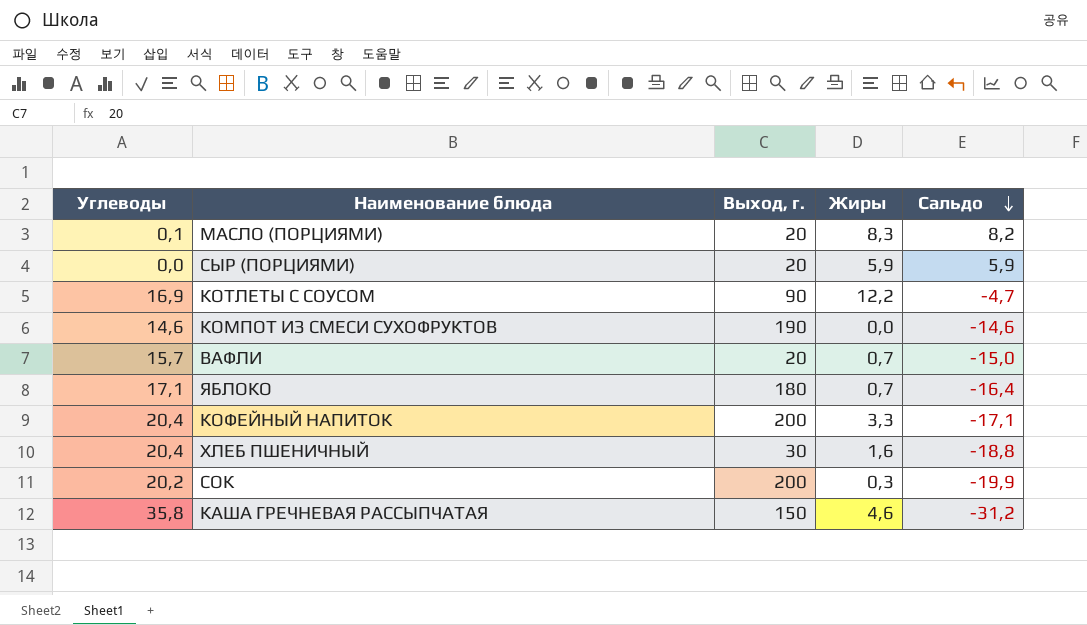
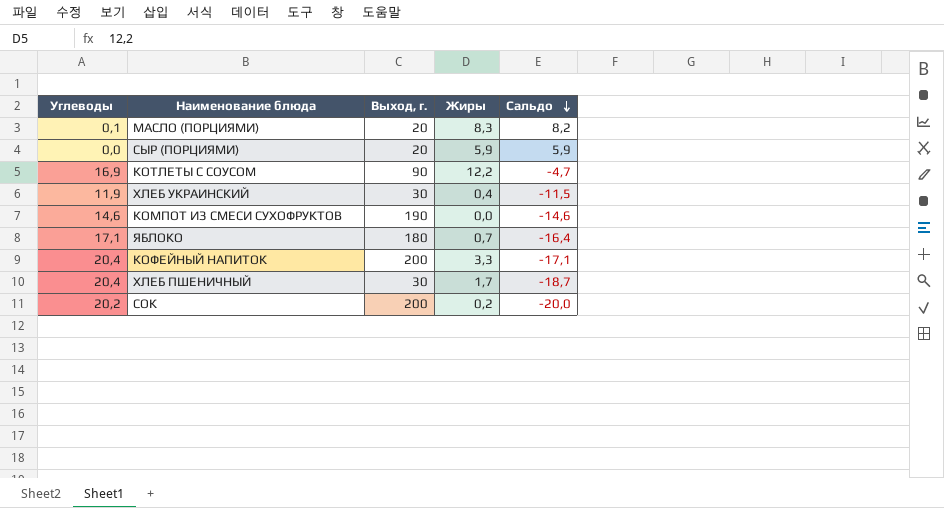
row ВАФЛИ: 15,7 | 20 | 0,7 | -15,0 -> none
row КАША ГРЕЧНЕВАЯ РАССЫПЧАТАЯ: 35,8 | 150 | 4,6 | -31,2 -> none
row ХЛЕБ УКРАИНСКИЙ: none -> 11,9 | 30 | 0,4 | -11,5
ХЛЕБ ПШЕНИЧНЫЙ | Жиры: 1,6 -> 1,7
ХЛЕБ ПШЕНИЧНЫЙ | Сальдо: -18,8 -> -18,7
СОК | Жиры: 0,3 -> 0,2
СОК | Сальдо: -19,9 -> -20,0

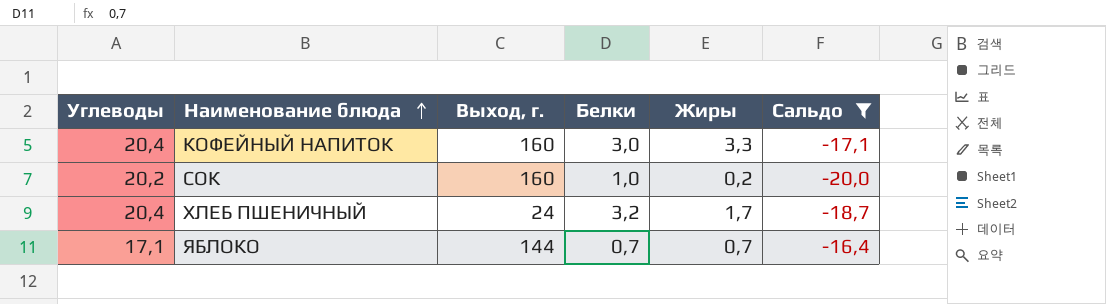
filter: none -> Сальдо <= -16,4
row order: Сальдо descending -> Наименование блюда ascending
column Белки | position: none -> 4
КОФЕЙНЫЙ НАПИТОК | Выход, г.: 200 -> 160
СОК | Выход, г.: 200 -> 160
ХЛЕБ ПШЕНИЧНЫЙ | Выход, г.: 30 -> 24
ЯБЛОКО | Выход, г.: 180 -> 144

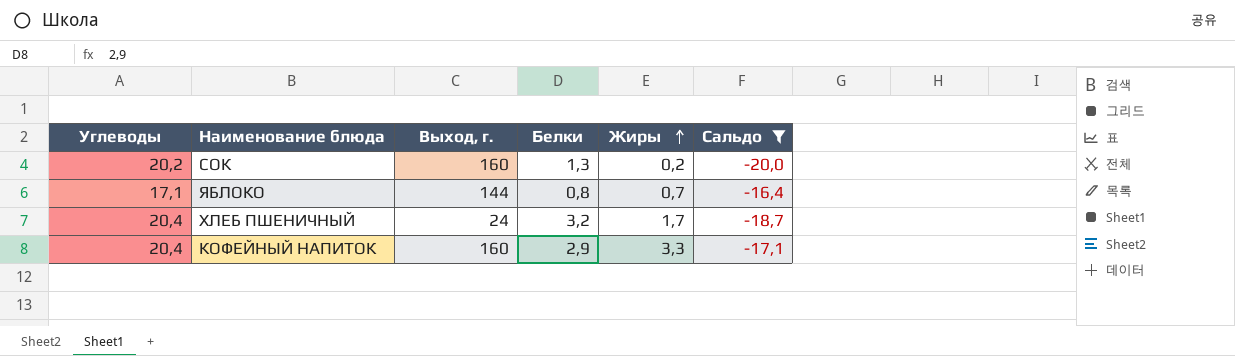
row order: Наименование блюда ascending -> Жиры ascending
СОК | Белки: 1,0 -> 1,3
ЯБЛОКО | Белки: 0,7 -> 0,8
КОФЕЙНЫЙ НАПИТОК | Белки: 3,0 -> 2,9

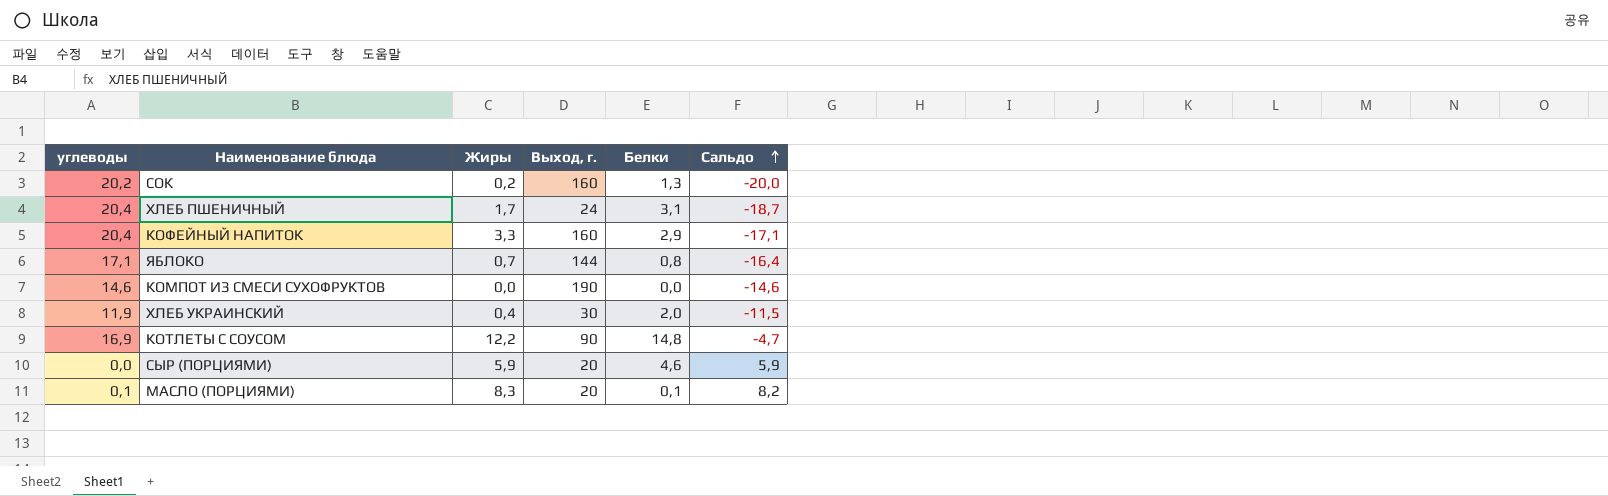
filter: Сальдо <= -16,4 -> none
row order: Жиры ascending -> Сальдо ascending
column name: Углеводы -> углеводы
column Жиры | position: 5 -> 3
ХЛЕБ ПШЕНИЧНЫЙ | Белки: 3,2 -> 3,1

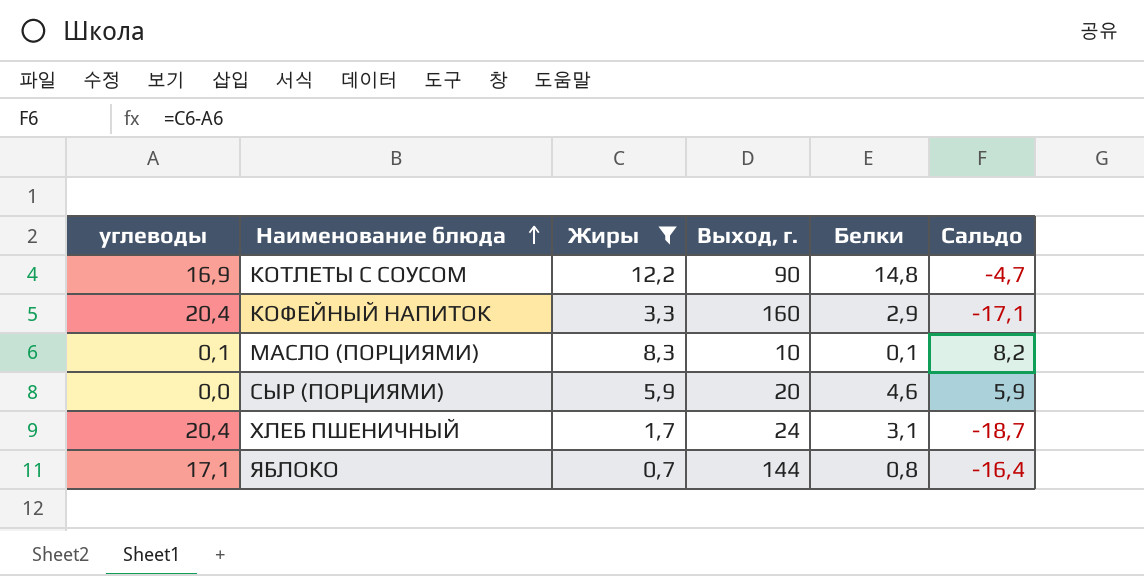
filter: none -> Жиры >= 0,7
row order: Сальдо ascending -> Наименование блюда ascending
МАСЛО (ПОРЦИЯМИ) | Выход, г.: 20 -> 10

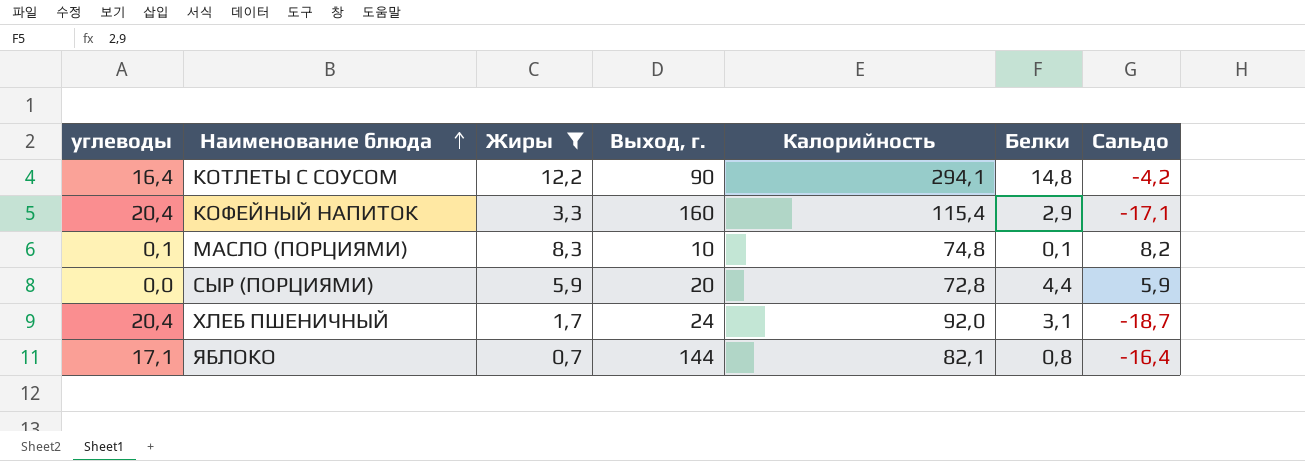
column Калорийность | position: none -> 5
КОТЛЕТЫ С СОУСОМ | углеводы: 16,9 -> 16,4
КОТЛЕТЫ С СОУСОМ | Сальдо: -4,7 -> -4,2
СЫР (ПОРЦИЯМИ) | Белки: 4,6 -> 4,4

